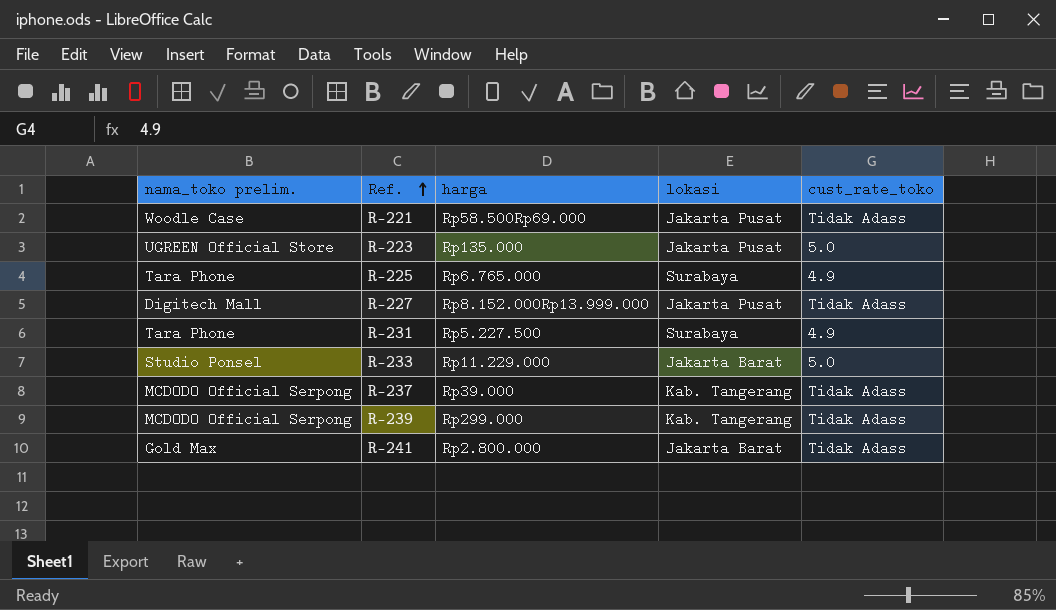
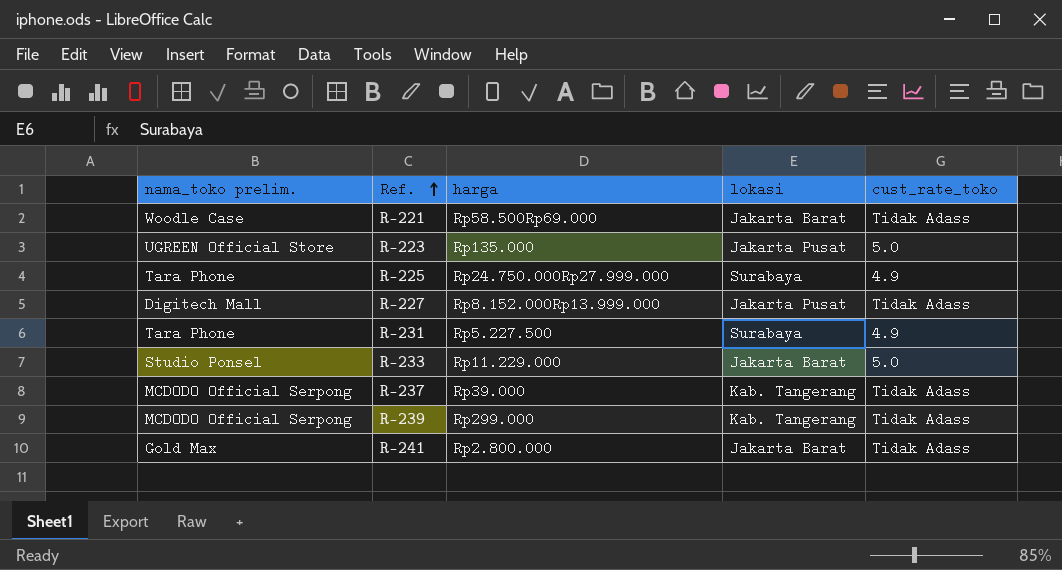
R-221 | lokasi: Jakarta Pusat -> Jakarta Barat
R-225 | harga: Rp6.765.000 -> Rp24.750.000Rp27.999.000

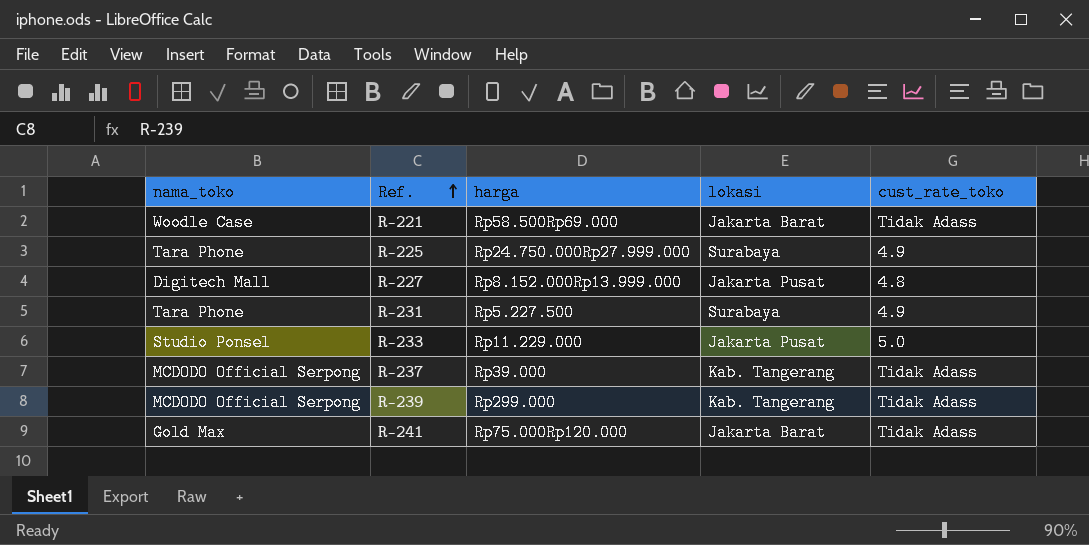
column name: nama_toko prelim. -> nama_toko
row R-223: UGREEN Official Store | Rp135.000 | Jakarta Pusat | 5.0 -> none
R-227 | cust_rate_toko: Tidak Adass -> 4.8
R-233 | lokasi: Jakarta Barat -> Jakarta Pusat
R-241 | harga: Rp2.800.000 -> Rp75.000Rp120.000

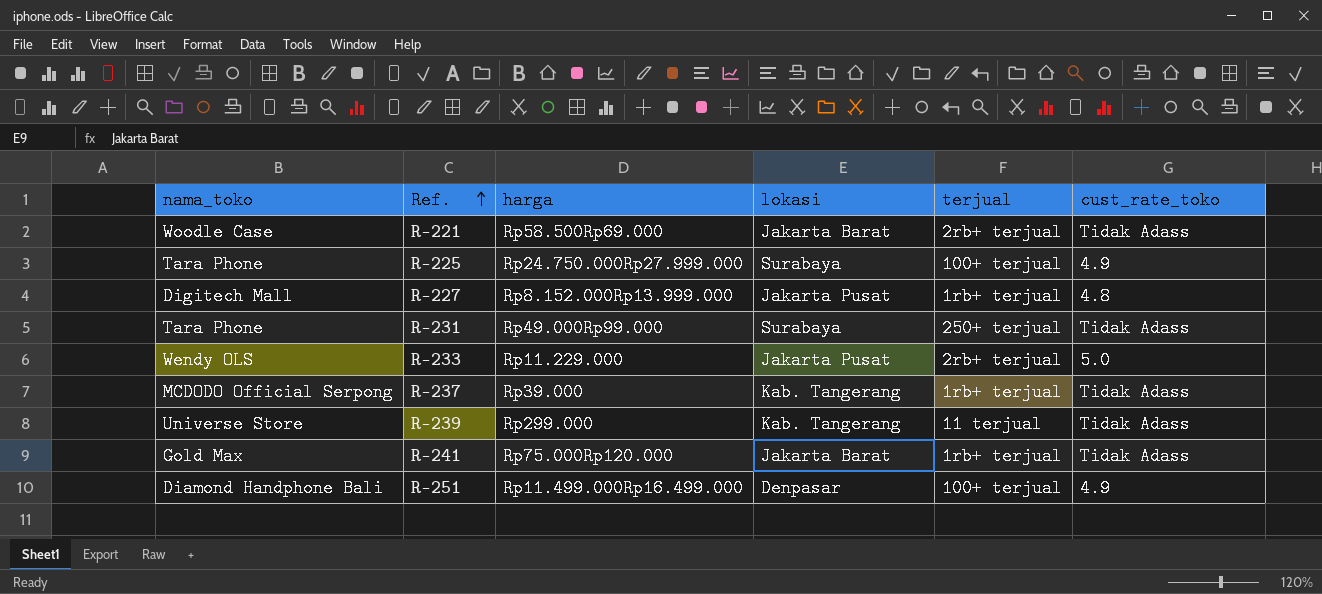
column terjual | position: none -> 5
R-231 | harga: Rp5.227.500 -> Rp49.000Rp99.000
R-231 | cust_rate_toko: 4.9 -> Tidak Adass
R-233 | nama_toko: Studio Ponsel -> Wendy OLS
R-239 | nama_toko: MCDODO Official Serpong -> Universe Store
row R-251: none -> Diamond Handphone Bali | Rp11.499.000Rp16.499.000 | Denpasar | 100+ terjual | 4.9

